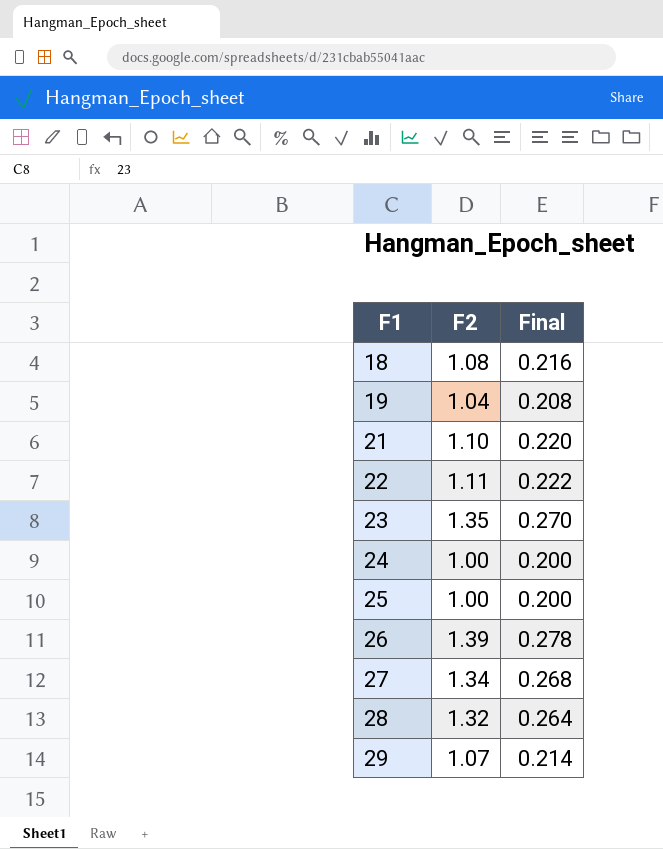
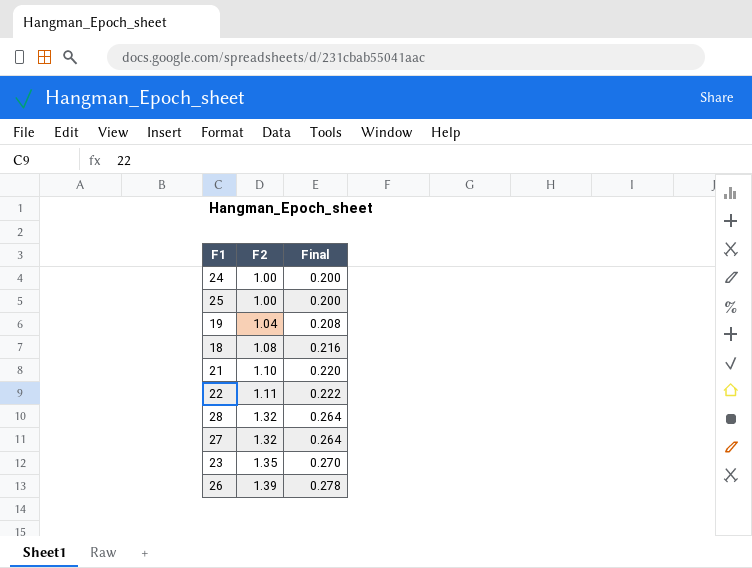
row order: F1 ascending -> F2 ascending
row 29: 1.07 | 0.214 -> none
27 | F2: 1.34 -> 1.32
27 | Final: 0.268 -> 0.264

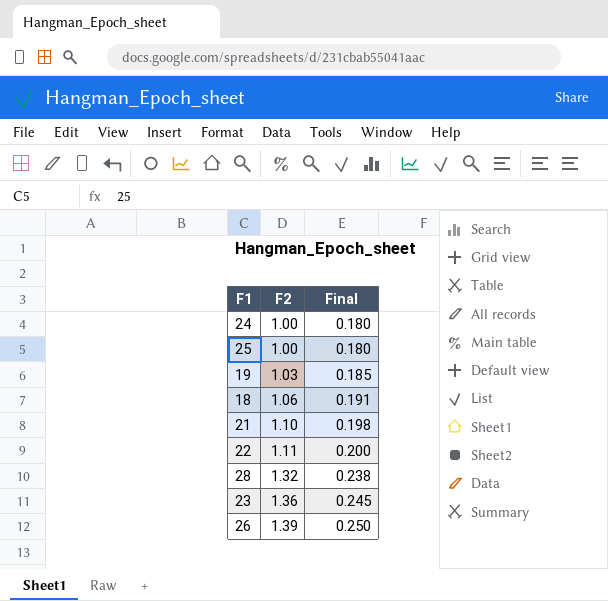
column Final | formula: [F2] * 0.2 -> [F2] * 0.18
row 27: 1.32 | 0.264 -> none
19 | F2: 1.04 -> 1.03
18 | F2: 1.08 -> 1.06
23 | F2: 1.35 -> 1.36

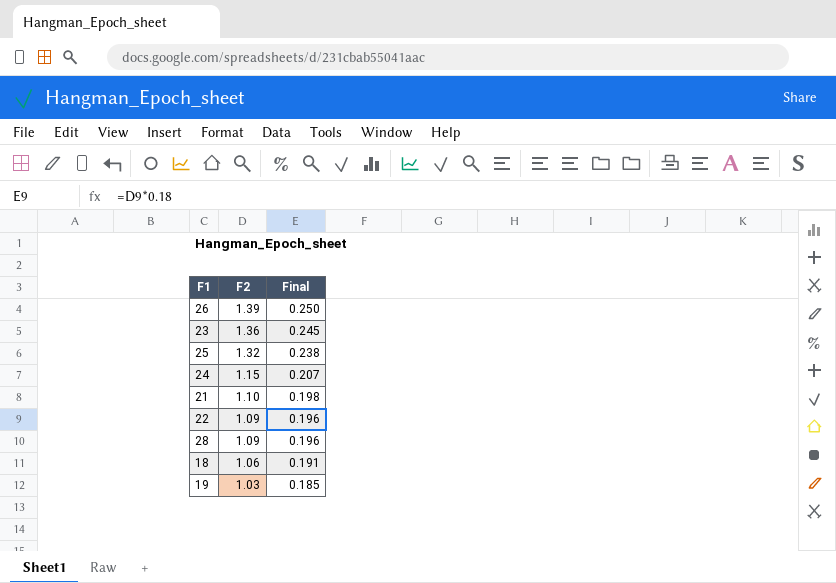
row order: F2 ascending -> F2 descending
25 | F2: 1.00 -> 1.32
25 | Final: 0.180 -> 0.238
24 | F2: 1.00 -> 1.15
24 | Final: 0.180 -> 0.207
22 | F2: 1.11 -> 1.09
22 | Final: 0.200 -> 0.196
28 | F2: 1.32 -> 1.09
28 | Final: 0.238 -> 0.196

